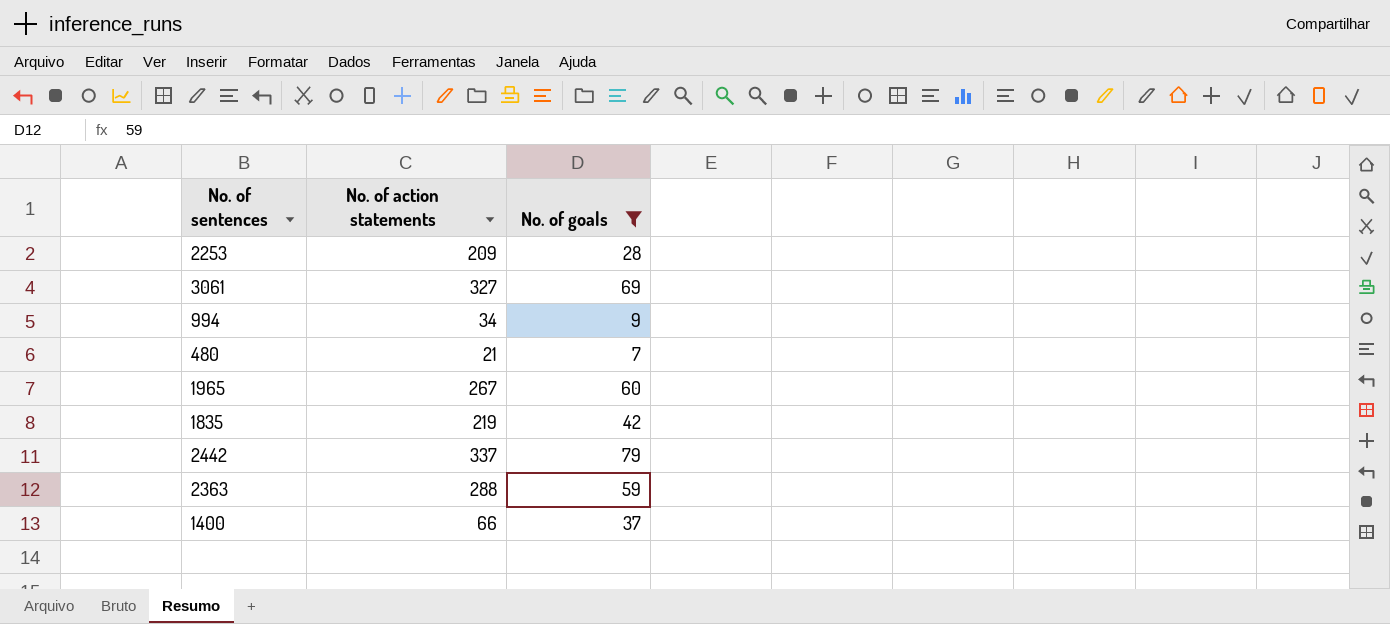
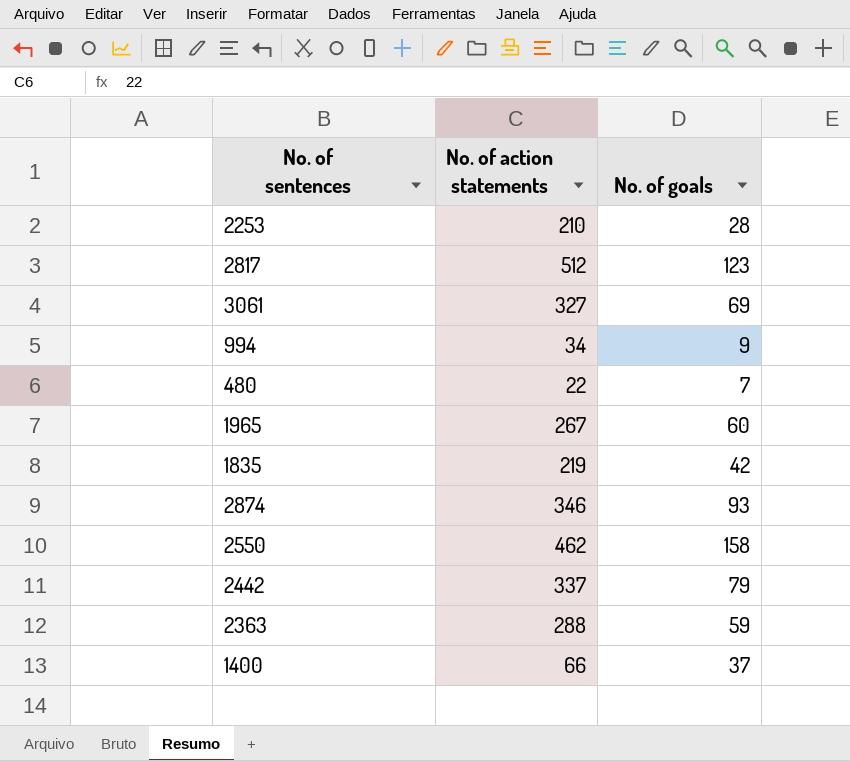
filter: No. of goals <= 79 -> none
2253 | No. of action statements: 209 -> 210
480 | No. of action statements: 21 -> 22

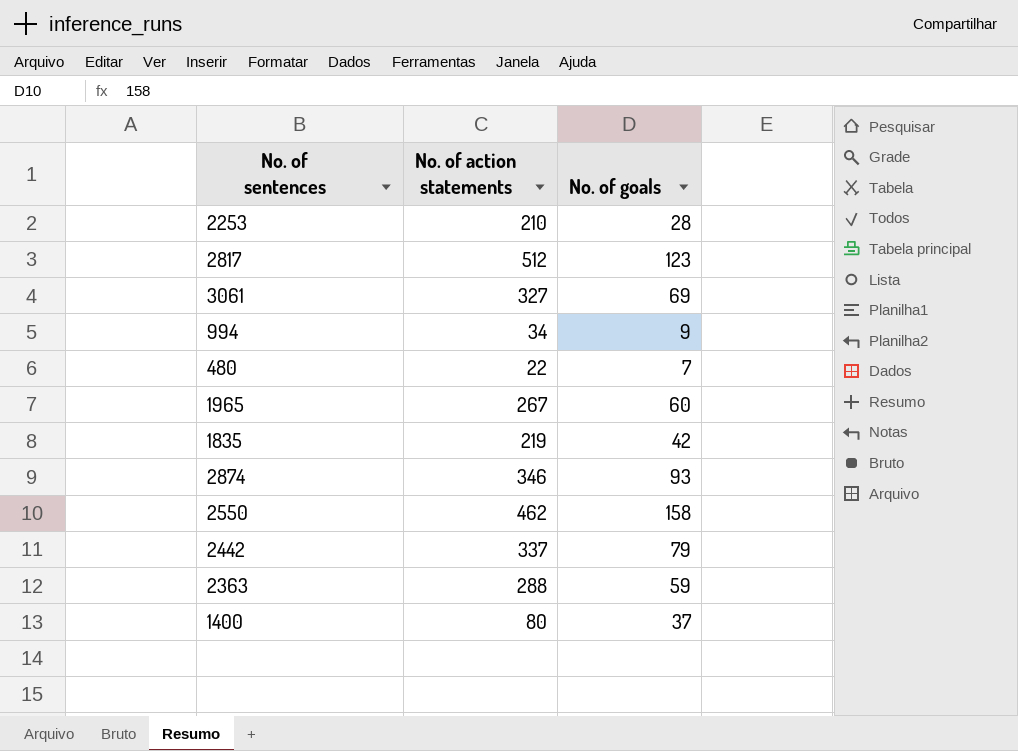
1400 | No. of action statements: 66 -> 80

